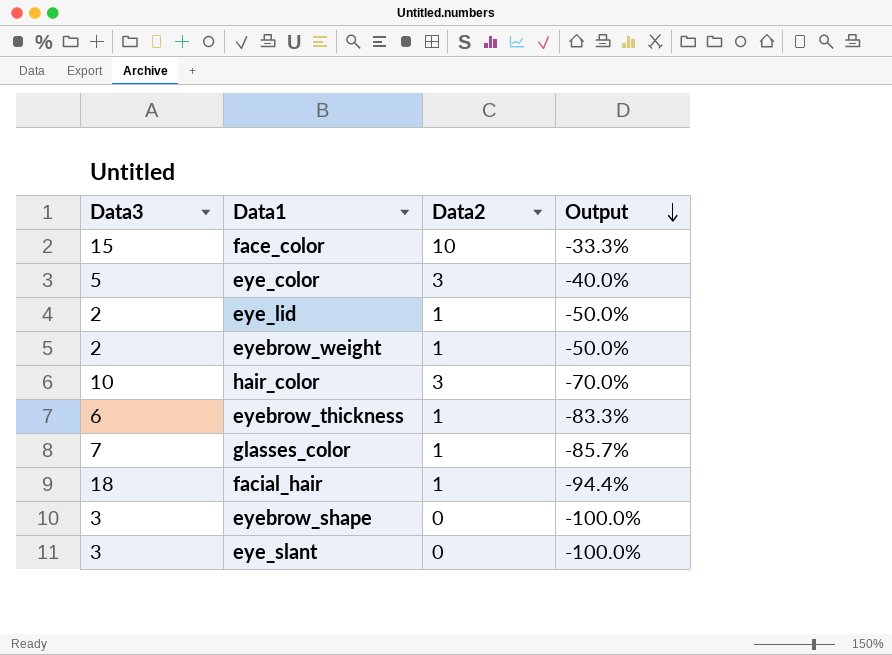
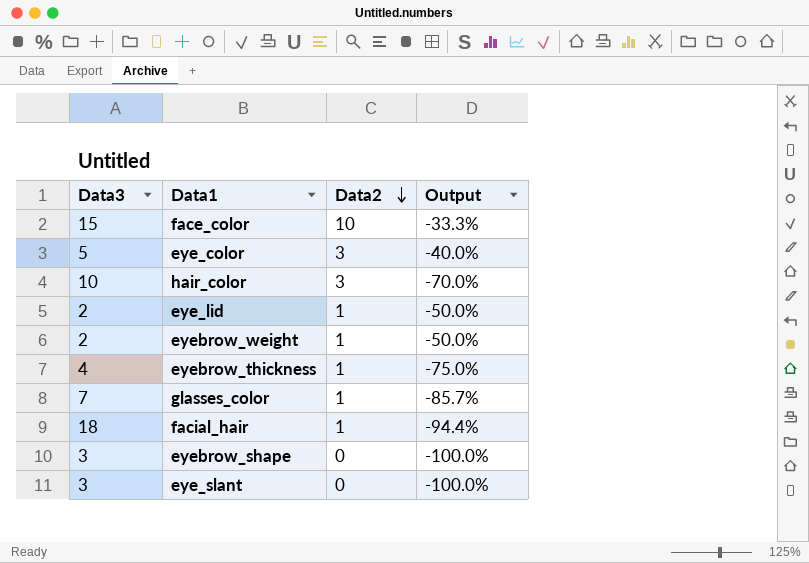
row order: Output descending -> Data2 descending
eyebrow_thickness | Data3: 6 -> 4
eyebrow_thickness | Output: -83.3% -> -75.0%

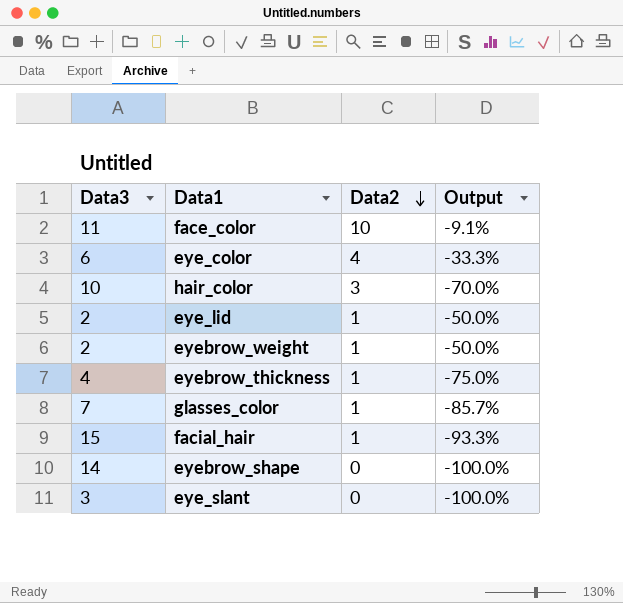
face_color | Data3: 15 -> 11
face_color | Output: -33.3% -> -9.1%
eye_color | Data3: 5 -> 6
eye_color | Data2: 3 -> 4
eye_color | Output: -40.0% -> -33.3%
facial_hair | Data3: 18 -> 15
facial_hair | Output: -94.4% -> -93.3%
eyebrow_shape | Data3: 3 -> 14

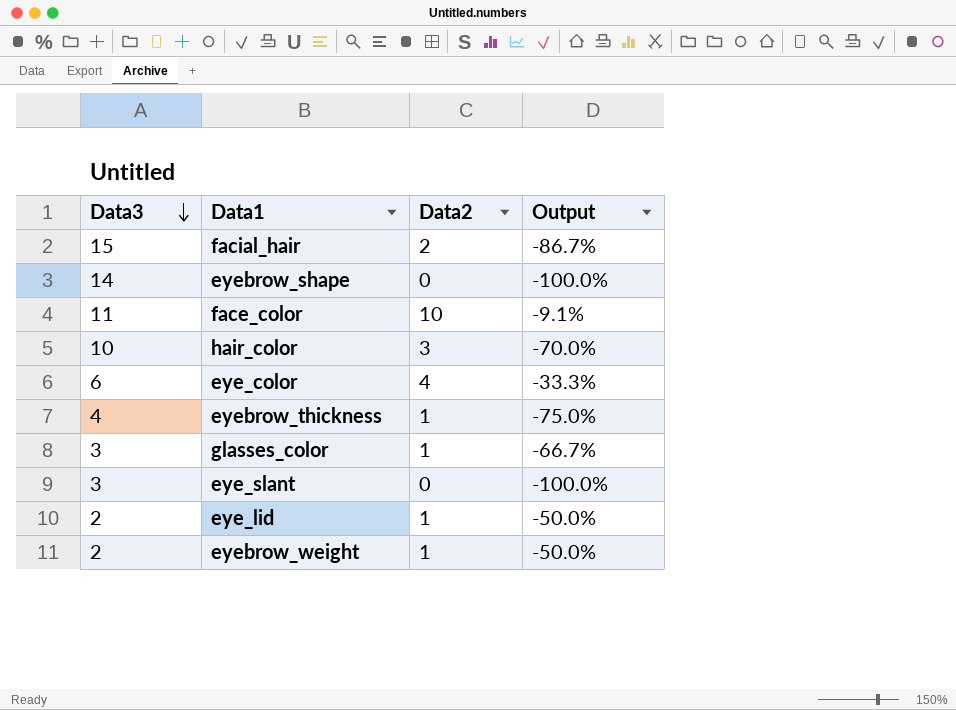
row order: Data2 descending -> Data3 descending
facial_hair | Data2: 1 -> 2
facial_hair | Output: -93.3% -> -86.7%
glasses_color | Data3: 7 -> 3
glasses_color | Output: -85.7% -> -66.7%

